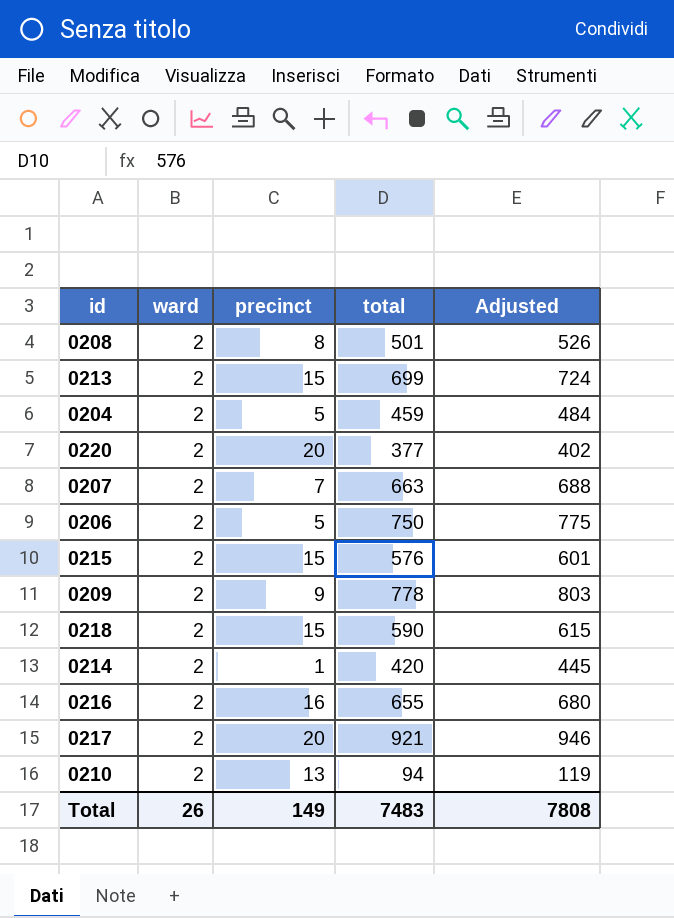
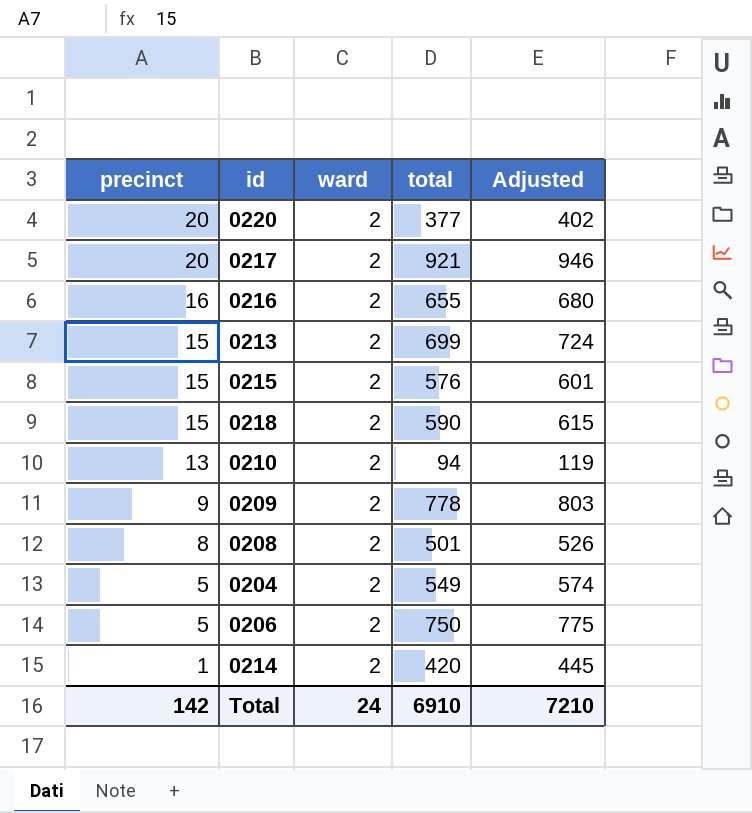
row order: none -> precinct descending
column precinct | position: 3 -> 1
row 0207: 2 | 7 | 663 | 688 -> none
0204 | total: 459 -> 549
0204 | Adjusted: 484 -> 574
Total | precinct: 149 -> 142
Total | ward: 26 -> 24
Total | total: 7483 -> 6910
Total | Adjusted: 7808 -> 7210

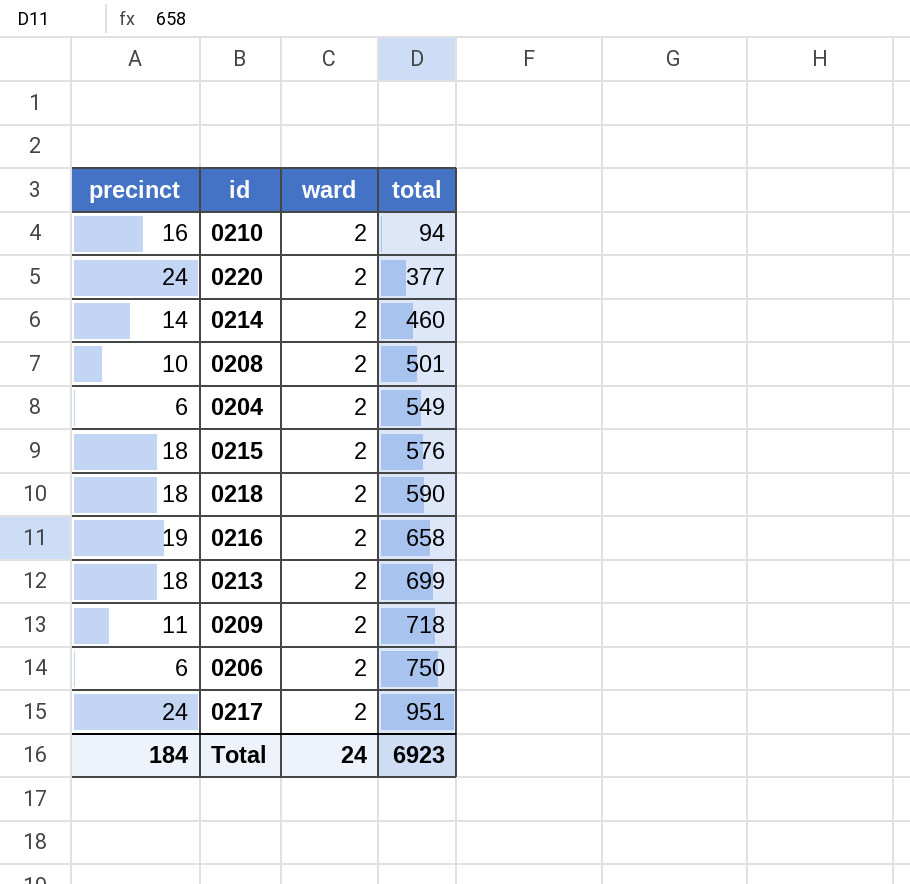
row order: precinct descending -> total ascending
column Adjusted | formula: [total] + 25 -> none
0210 | precinct: 13 -> 16
0220 | precinct: 20 -> 24
0214 | precinct: 1 -> 14
0214 | total: 420 -> 460
0208 | precinct: 8 -> 10
0204 | precinct: 5 -> 6
0215 | precinct: 15 -> 18
0218 | precinct: 15 -> 18
0216 | precinct: 16 -> 19
0216 | total: 655 -> 658
0213 | precinct: 15 -> 18
0209 | precinct: 9 -> 11
0209 | total: 778 -> 718
0206 | precinct: 5 -> 6
0217 | precinct: 20 -> 24
0217 | total: 921 -> 951
Total | precinct: 142 -> 184
Total | total: 6910 -> 6923

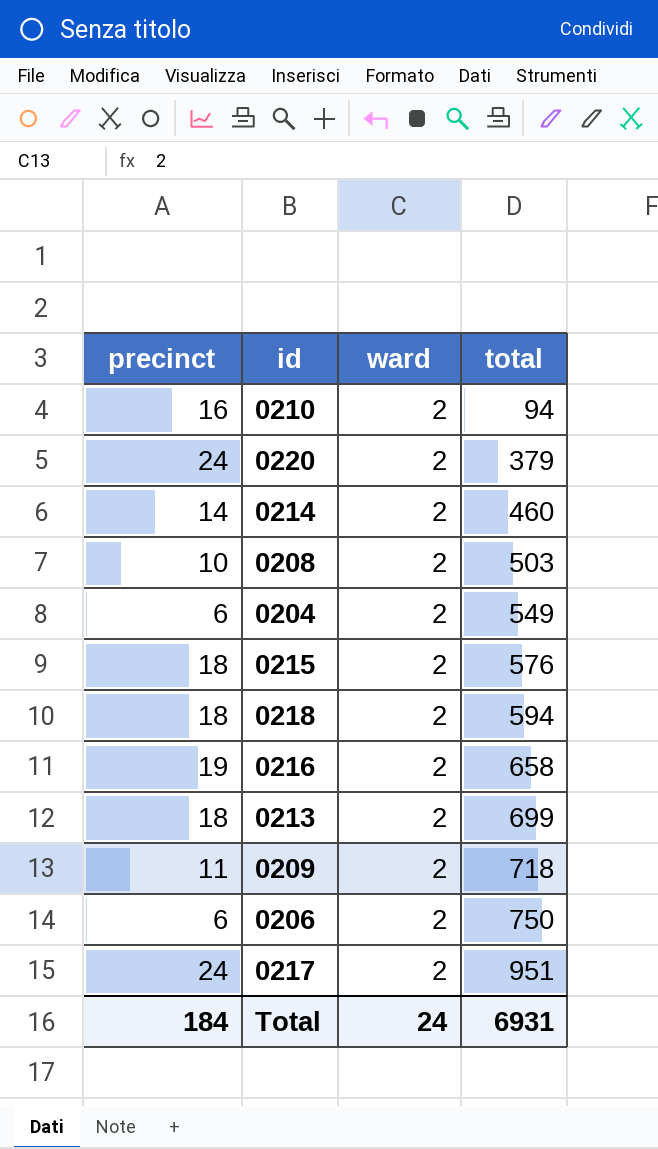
0220 | total: 377 -> 379
0208 | total: 501 -> 503
0218 | total: 590 -> 594
Total | total: 6923 -> 6931

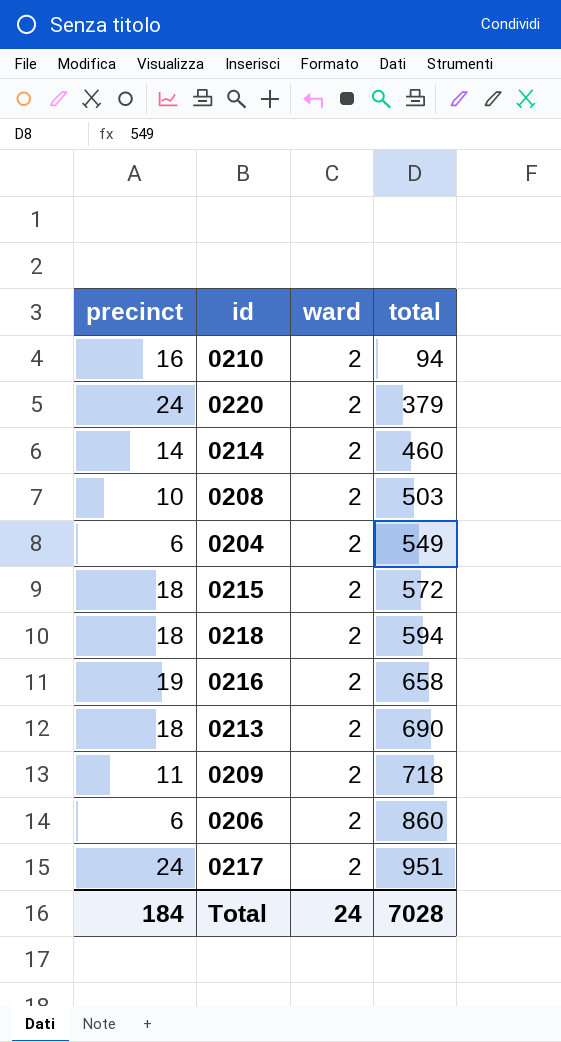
0215 | total: 576 -> 572
0213 | total: 699 -> 690
0206 | total: 750 -> 860
Total | total: 6931 -> 7028

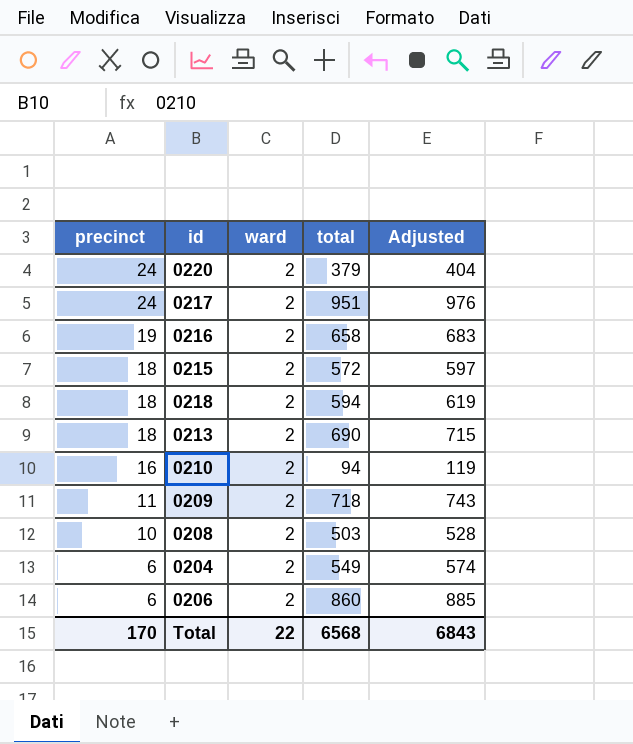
row order: total ascending -> precinct descending
column Adjusted | formula: none -> [total] + 25
row 0214: 14 | 2 | 460 -> none
Total | precinct: 184 -> 170
Total | ward: 24 -> 22
Total | total: 7028 -> 6568

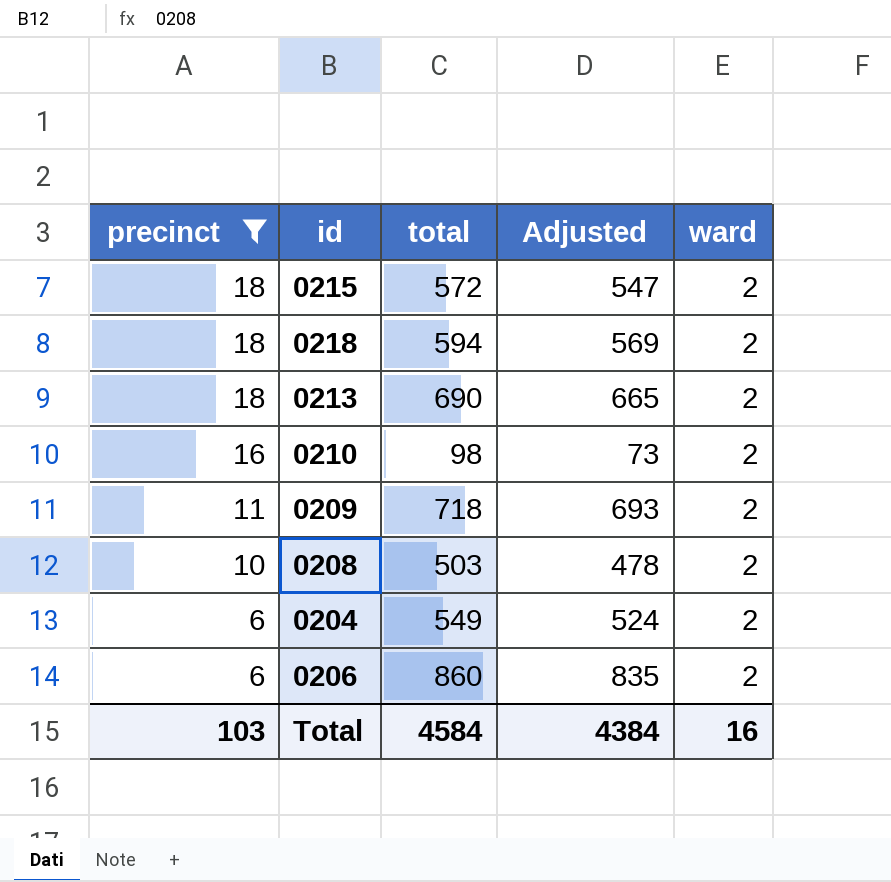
filter: none -> precinct <= 18
column Adjusted | formula: [total] + 25 -> [total] - 25
column ward | position: 3 -> 5
0210 | total: 94 -> 98
Total | precinct: 170 -> 103
Total | total: 6568 -> 4584
Total | Adjusted: 6843 -> 4384
Total | ward: 22 -> 16

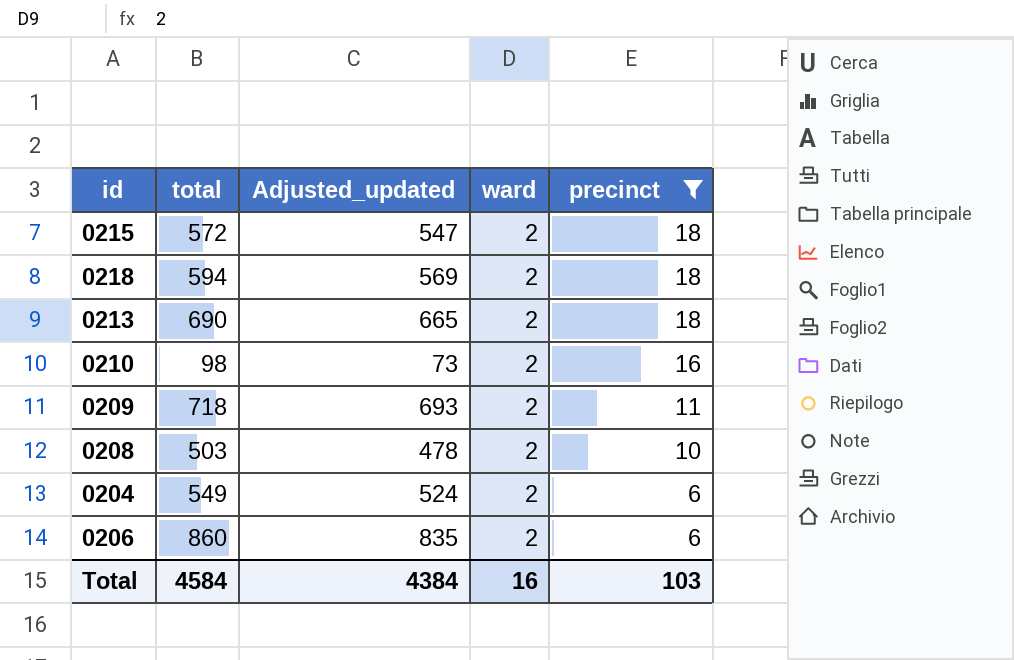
column name: Adjusted -> Adjusted_updated
column precinct | position: 1 -> 5

